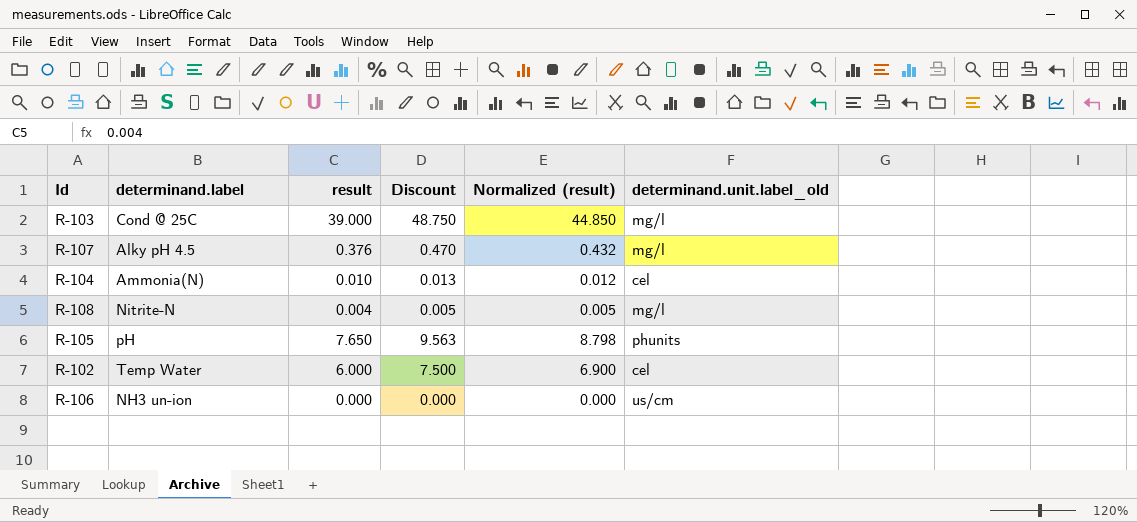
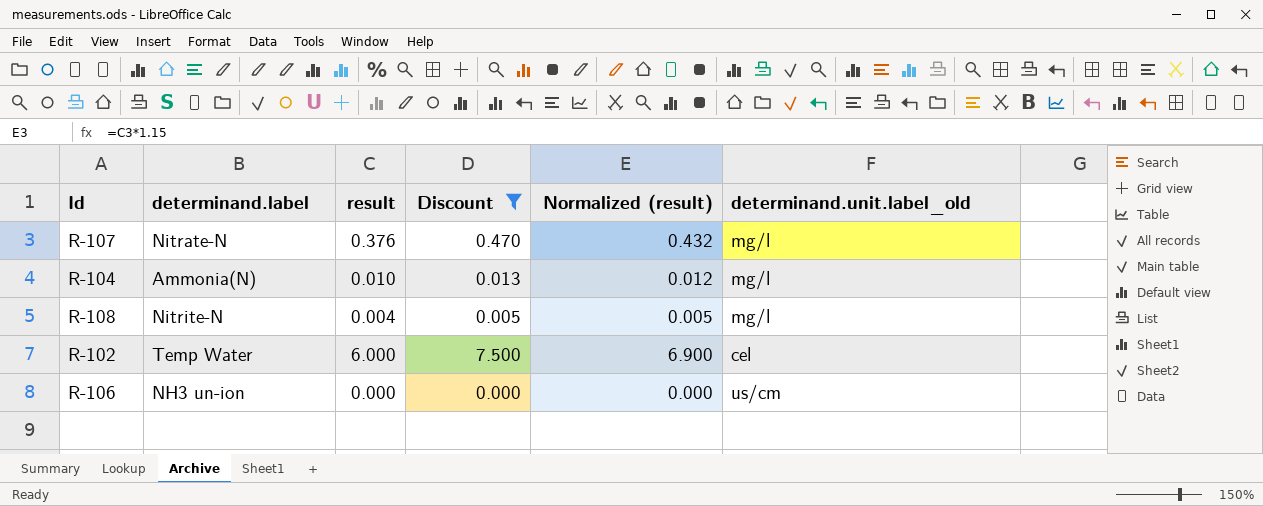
filter: none -> Discount <= 7.500
R-107 | determinand.label: Alky pH 4.5 -> Nitrate-N
R-104 | determinand.unit.label_old: cel -> mg/l

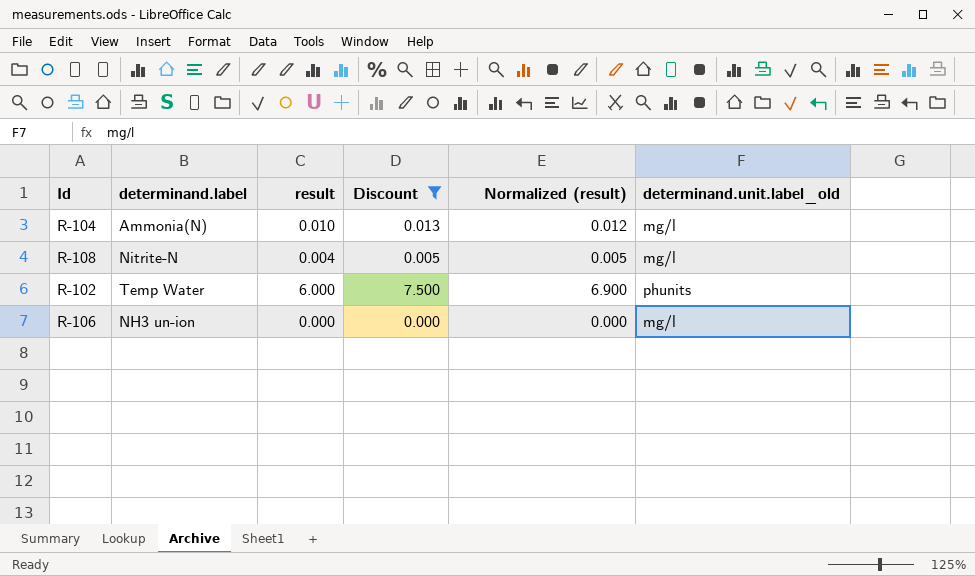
row R-107: Nitrate-N | 0.376 | 0.470 | 0.432 | mg/l -> none
R-102 | determinand.unit.label_old: cel -> phunits
R-106 | determinand.unit.label_old: us/cm -> mg/l

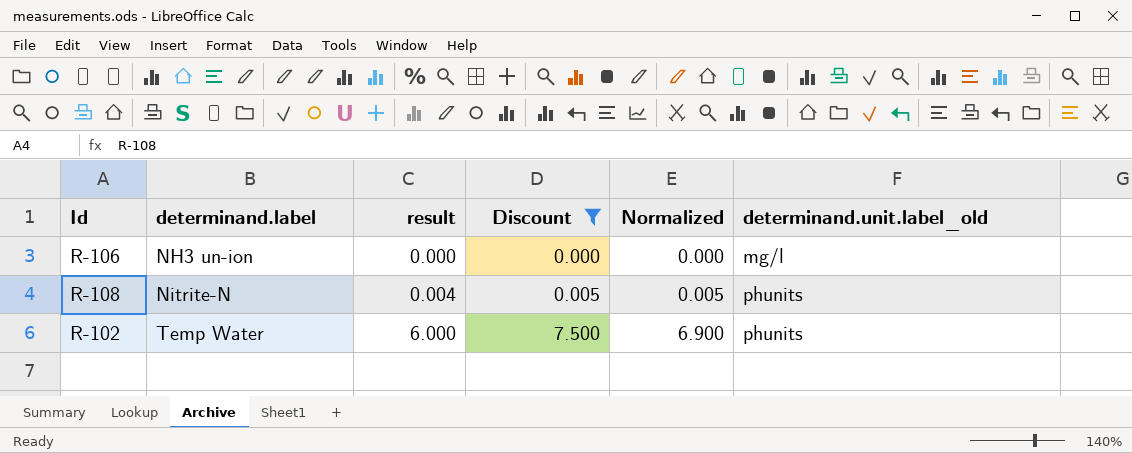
row order: none -> determinand.label ascending
column name: Normalized (result) -> Normalized
row R-104: Ammonia(N) | 0.010 | 0.013 | 0.012 | mg/l -> none
R-108 | determinand.unit.label_old: mg/l -> phunits

